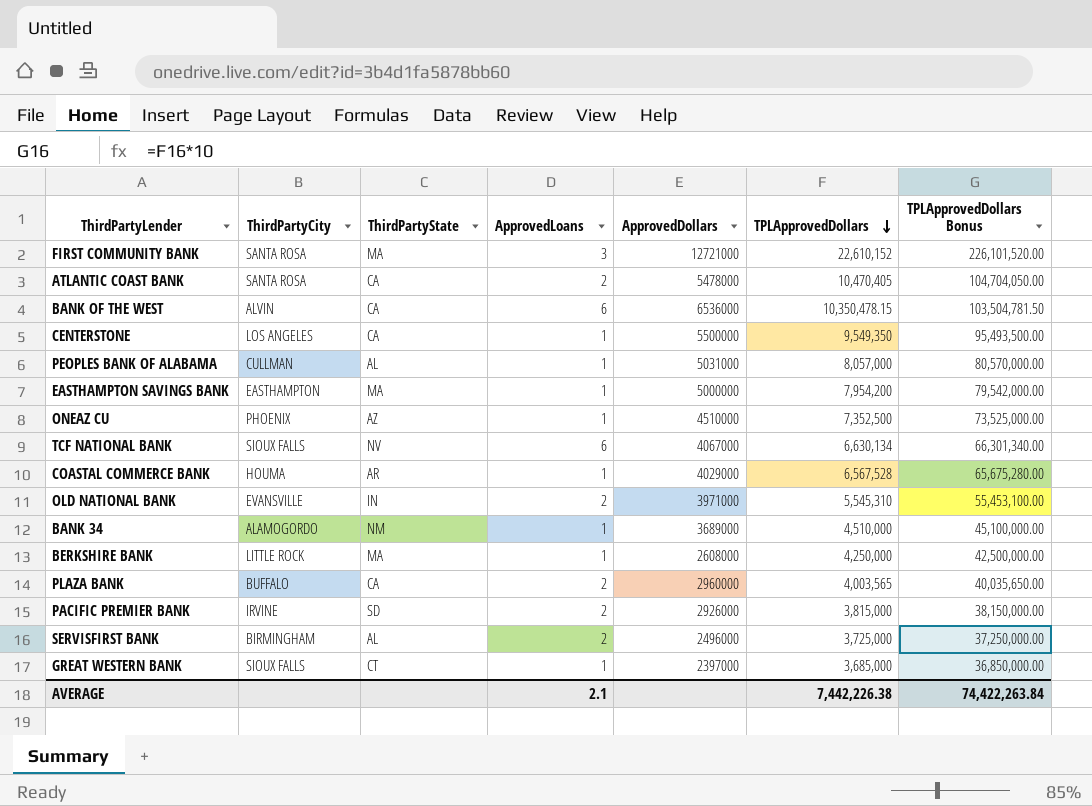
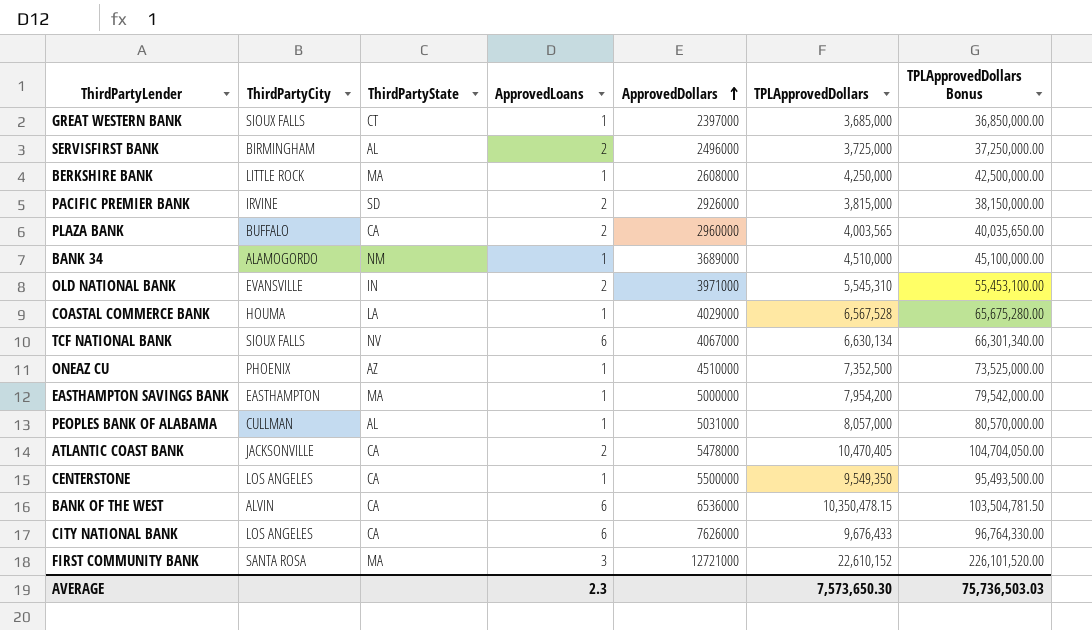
row order: TPLApprovedDollars descending -> ApprovedDollars ascending
COASTAL COMMERCE BANK | ThirdPartyState: AR -> LA
ATLANTIC COAST BANK | ThirdPartyCity: SANTA ROSA -> JACKSONVILLE
row CITY NATIONAL BANK: none -> LOS ANGELES | CA | 6 | 7626000 | 9,676,433 | 96,764,330.00
AVERAGE | ApprovedLoans: 2.1 -> 2.3
AVERAGE | TPLApprovedDollars: 7,442,226.38 -> 7,573,650.30
AVERAGE | TPLApprovedDollars Bonus: 74,422,263.84 -> 75,736,503.03

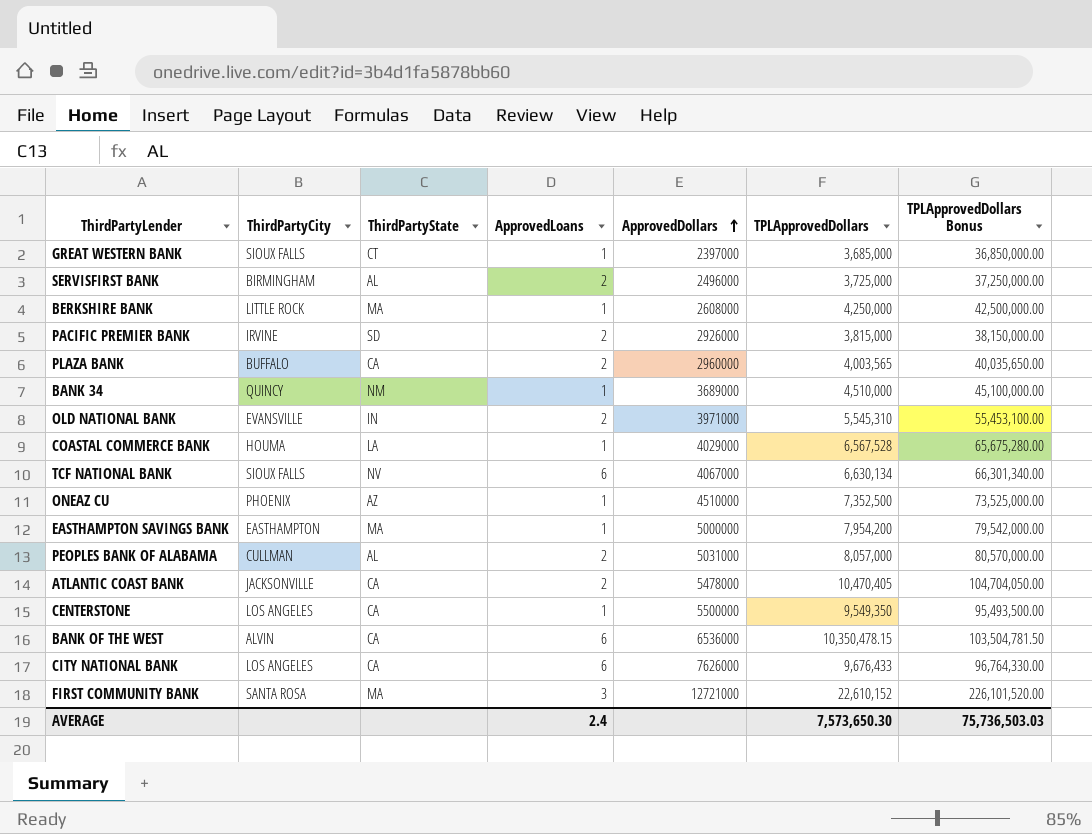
BANK 34 | ThirdPartyCity: ALAMOGORDO -> QUINCY
PEOPLES BANK OF ALABAMA | ApprovedLoans: 1 -> 2
AVERAGE | ApprovedLoans: 2.3 -> 2.4

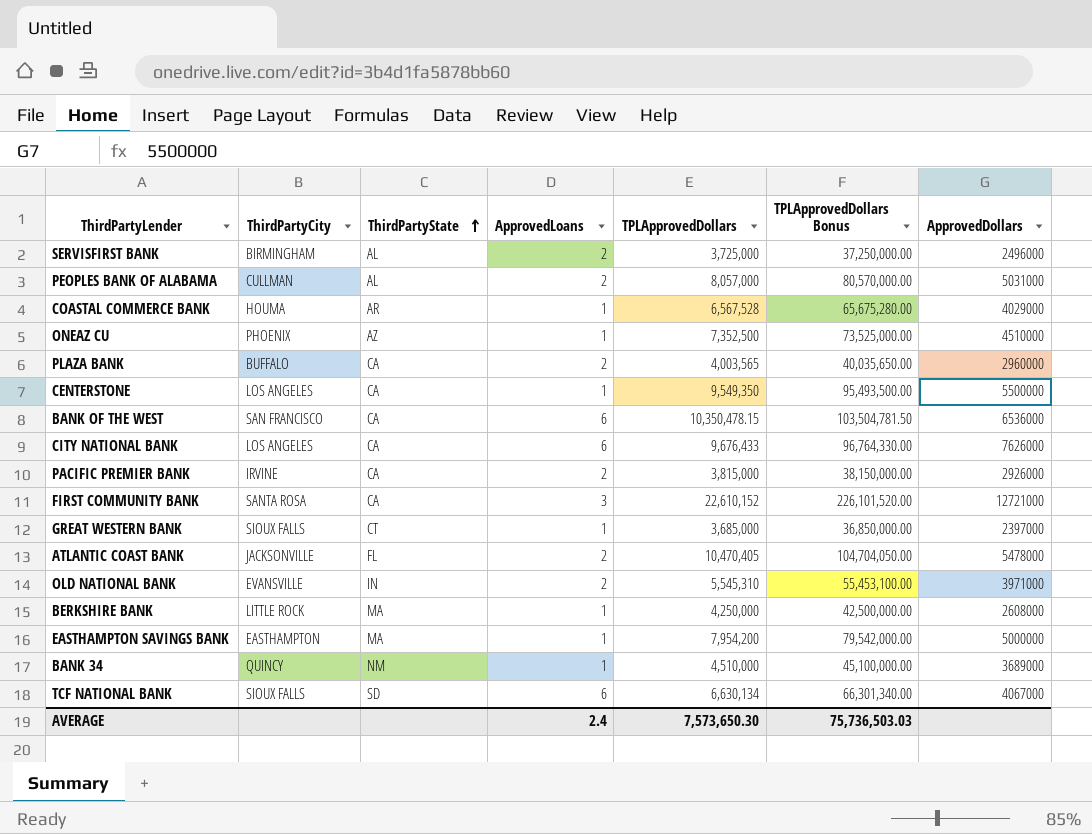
row order: ApprovedDollars ascending -> ThirdPartyState ascending
column ApprovedDollars | position: 5 -> 7
COASTAL COMMERCE BANK | ThirdPartyState: LA -> AR
BANK OF THE WEST | ThirdPartyCity: ALVIN -> SAN FRANCISCO
PACIFIC PREMIER BANK | ThirdPartyState: SD -> CA
FIRST COMMUNITY BANK | ThirdPartyState: MA -> CA
ATLANTIC COAST BANK | ThirdPartyState: CA -> FL
TCF NATIONAL BANK | ThirdPartyState: NV -> SD

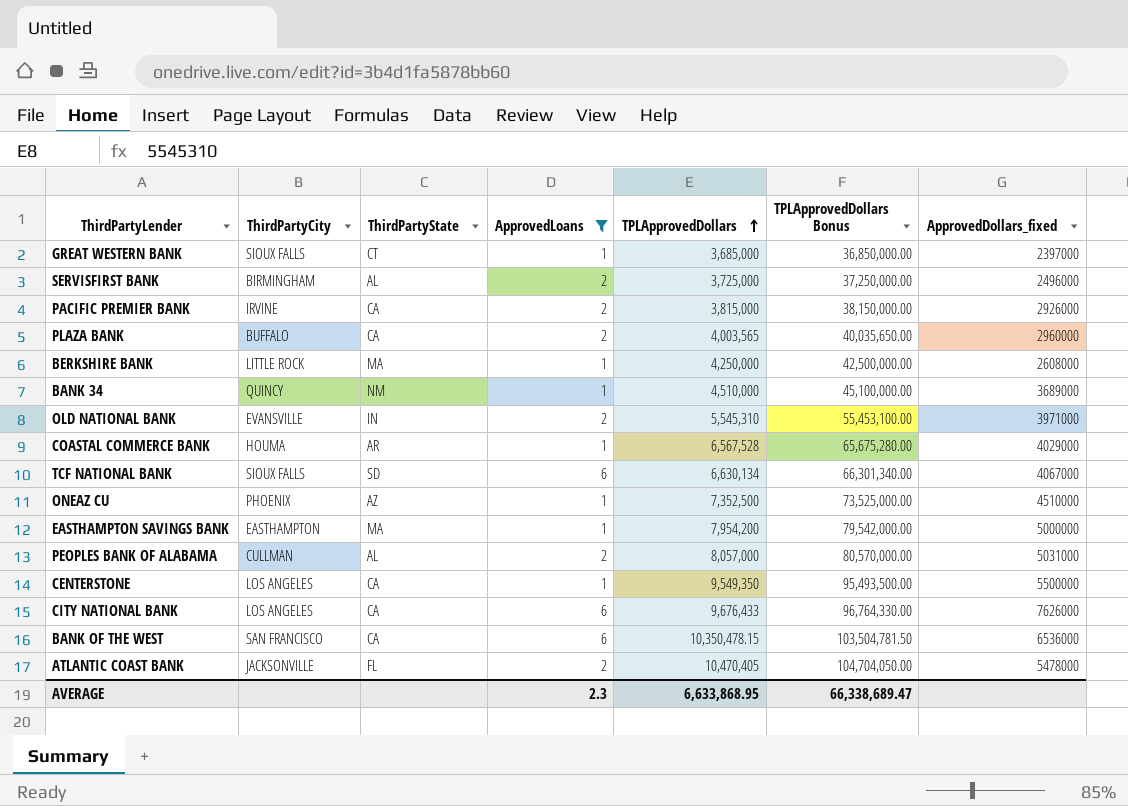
filter: none -> ApprovedLoans != 3
row order: ThirdPartyState ascending -> TPLApprovedDollars ascending
column name: ApprovedDollars -> ApprovedDollars_fixed
AVERAGE | ApprovedLoans: 2.4 -> 2.3
AVERAGE | TPLApprovedDollars: 7,573,650.30 -> 6,633,868.95
AVERAGE | TPLApprovedDollars Bonus: 75,736,503.03 -> 66,338,689.47

